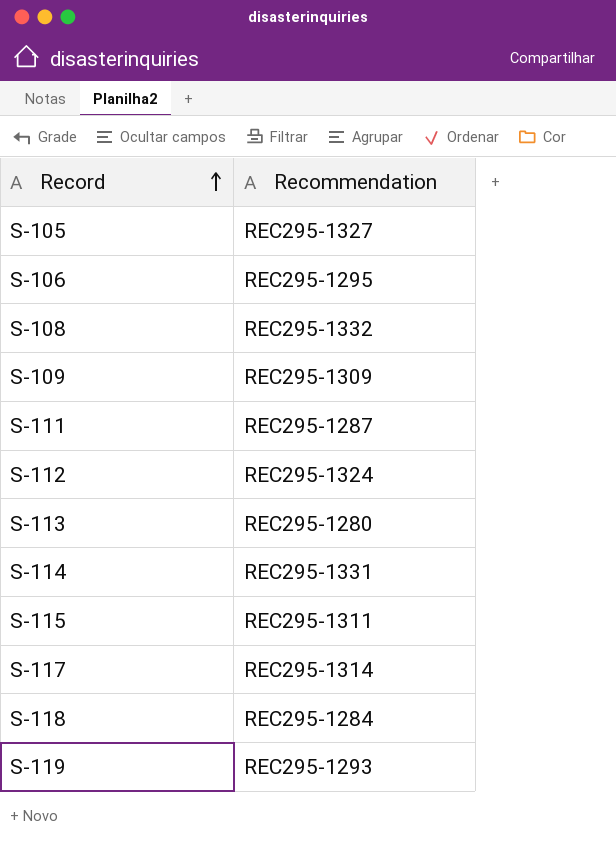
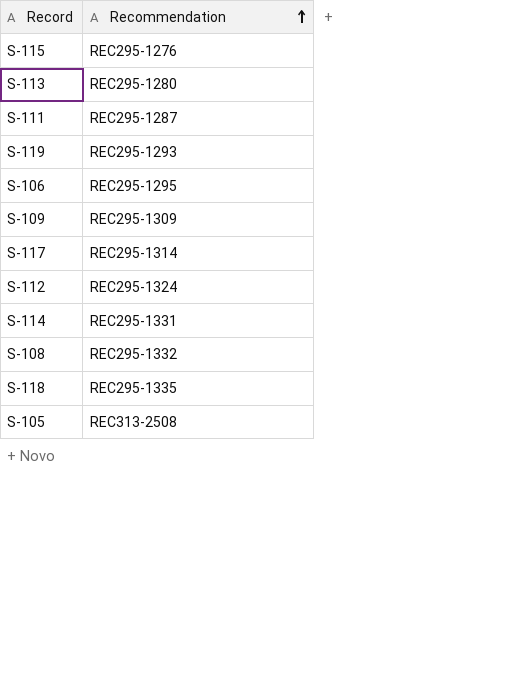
row order: Record ascending -> Recommendation ascending
S-115 | Recommendation: REC295-1311 -> REC295-1276
S-118 | Recommendation: REC295-1284 -> REC295-1335
S-105 | Recommendation: REC295-1327 -> REC313-2508

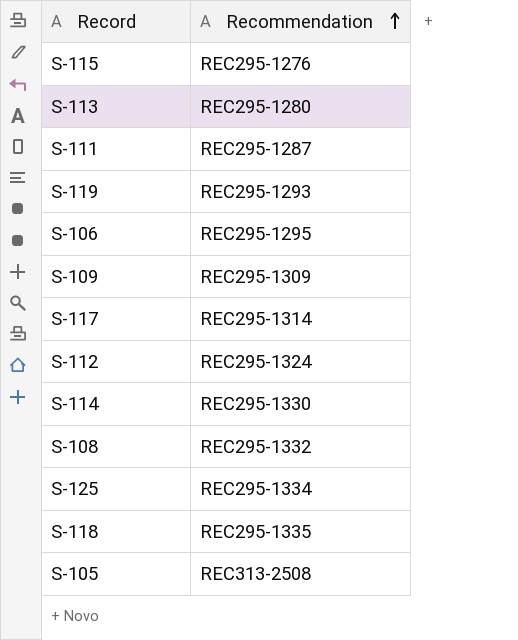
S-114 | Recommendation: REC295-1331 -> REC295-1330
row S-125: none -> REC295-1334

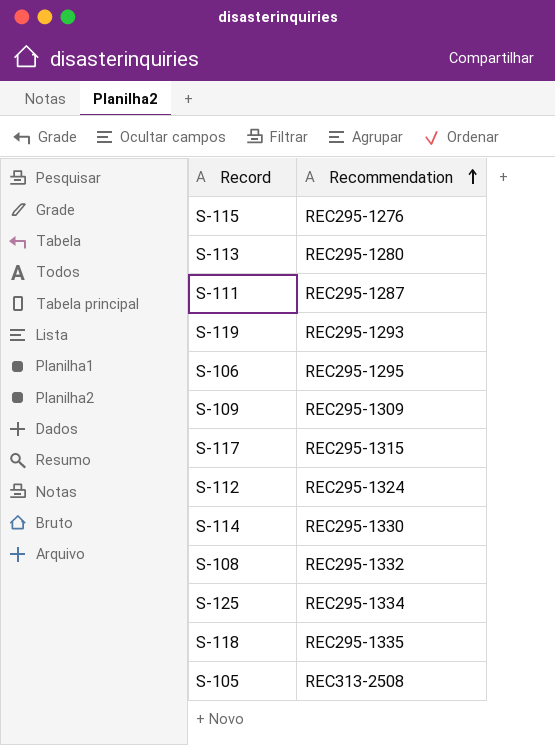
S-117 | Recommendation: REC295-1314 -> REC295-1315

